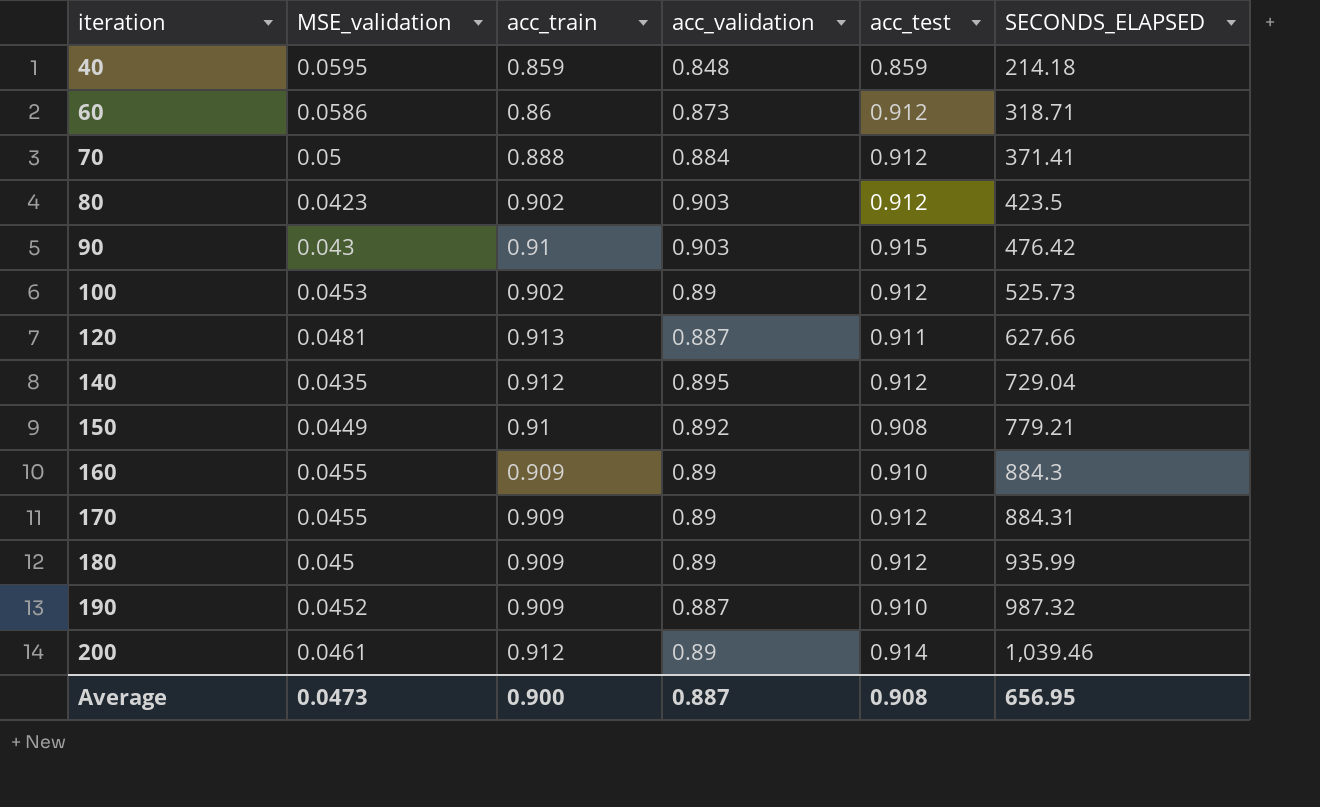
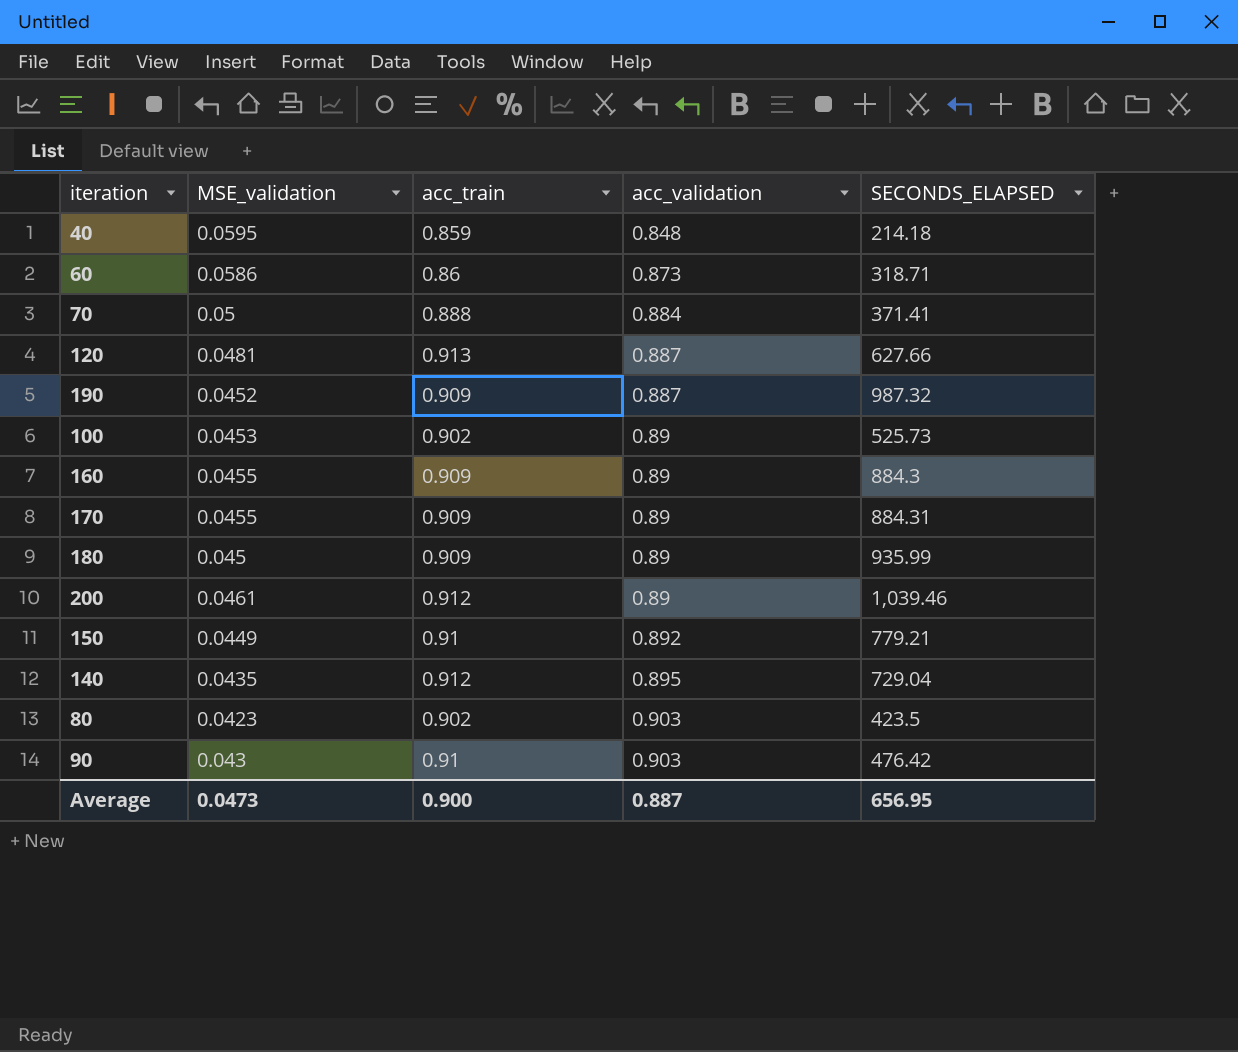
row order: iteration ascending -> acc_validation ascending
column acc_test | position: 5 -> none

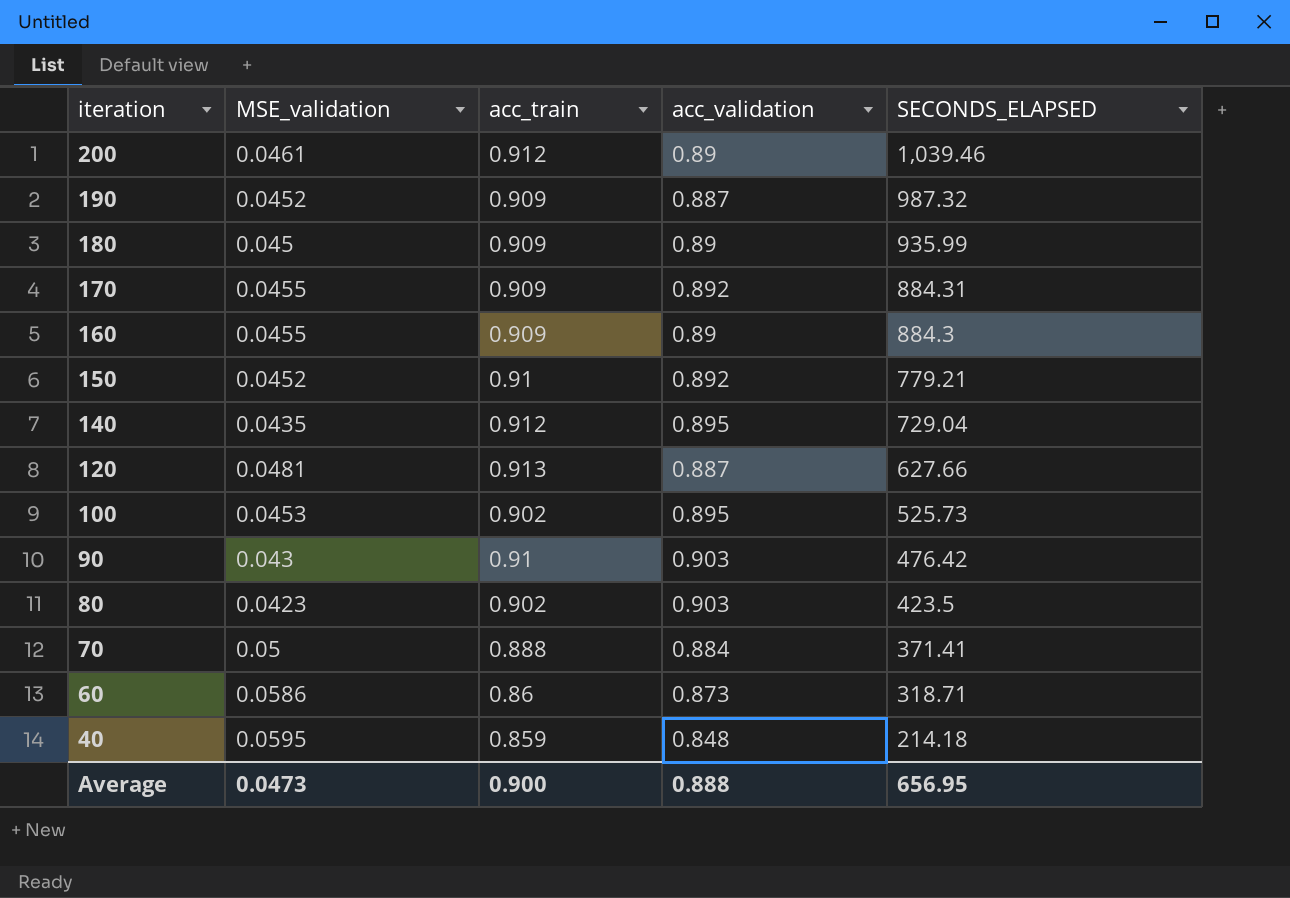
row order: acc_validation ascending -> iteration descending
170 | acc_validation: 0.89 -> 0.892
150 | MSE_validation: 0.0449 -> 0.0452
100 | acc_validation: 0.89 -> 0.895
Average | acc_validation: 0.887 -> 0.888

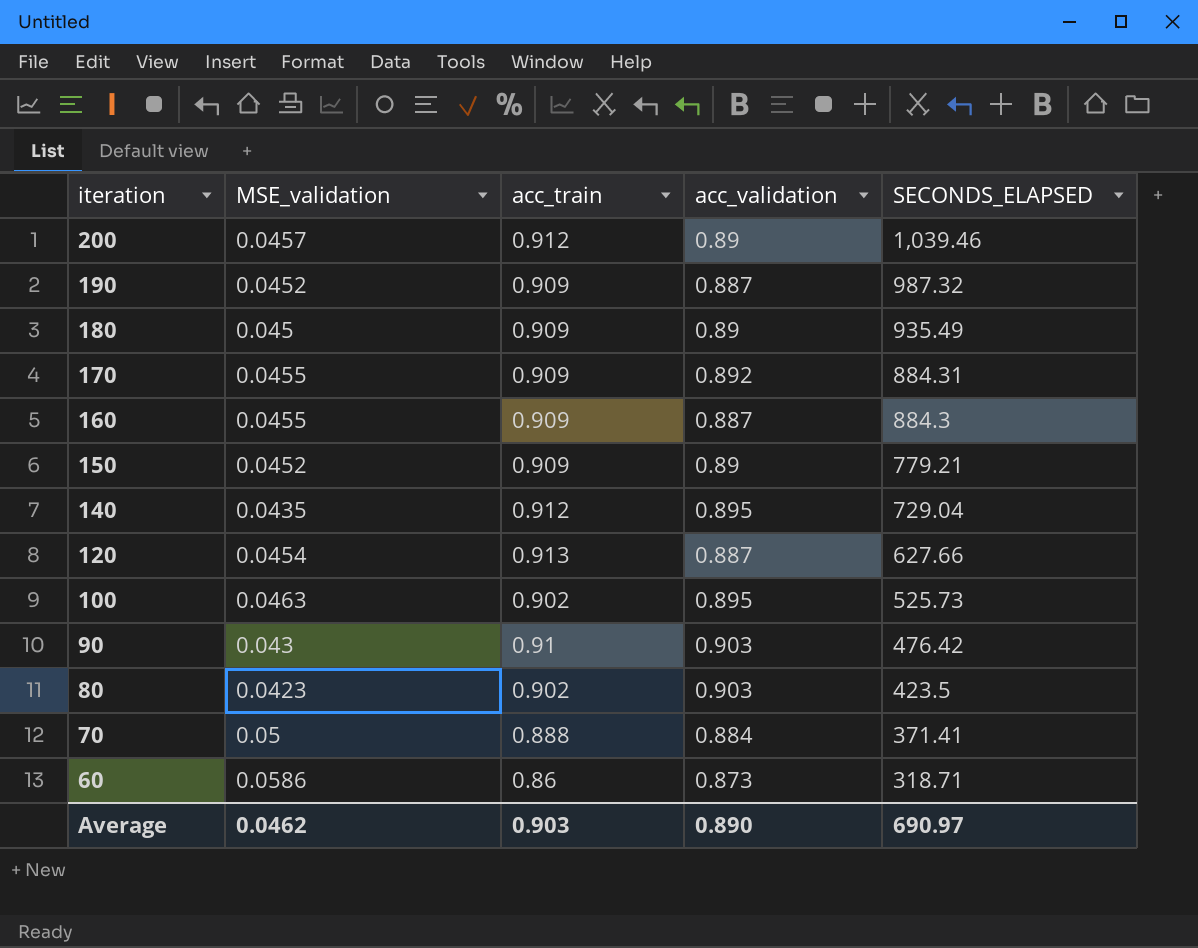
row 40: 0.0595 | 0.859 | 0.848 | 214.18 -> none
200 | MSE_validation: 0.0461 -> 0.0457
180 | SECONDS_ELAPSED: 935.99 -> 935.49
160 | acc_validation: 0.89 -> 0.887
150 | acc_train: 0.91 -> 0.909
150 | acc_validation: 0.892 -> 0.89
120 | MSE_validation: 0.0481 -> 0.0454
100 | MSE_validation: 0.0453 -> 0.0463
Average | MSE_validation: 0.0473 -> 0.0462
Average | acc_train: 0.900 -> 0.903
Average | acc_validation: 0.888 -> 0.890
Average | SECONDS_ELAPSED: 656.95 -> 690.97

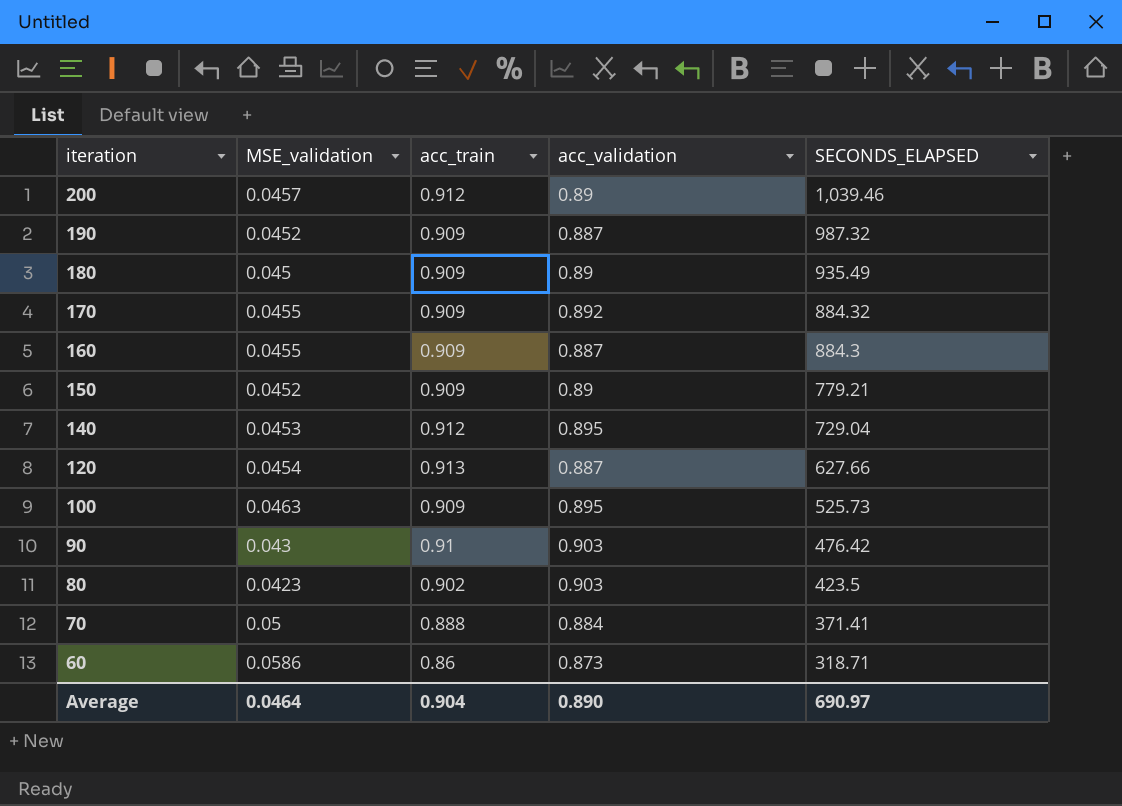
170 | SECONDS_ELAPSED: 884.31 -> 884.32
140 | MSE_validation: 0.0435 -> 0.0453
100 | acc_train: 0.902 -> 0.909
Average | MSE_validation: 0.0462 -> 0.0464
Average | acc_train: 0.903 -> 0.904

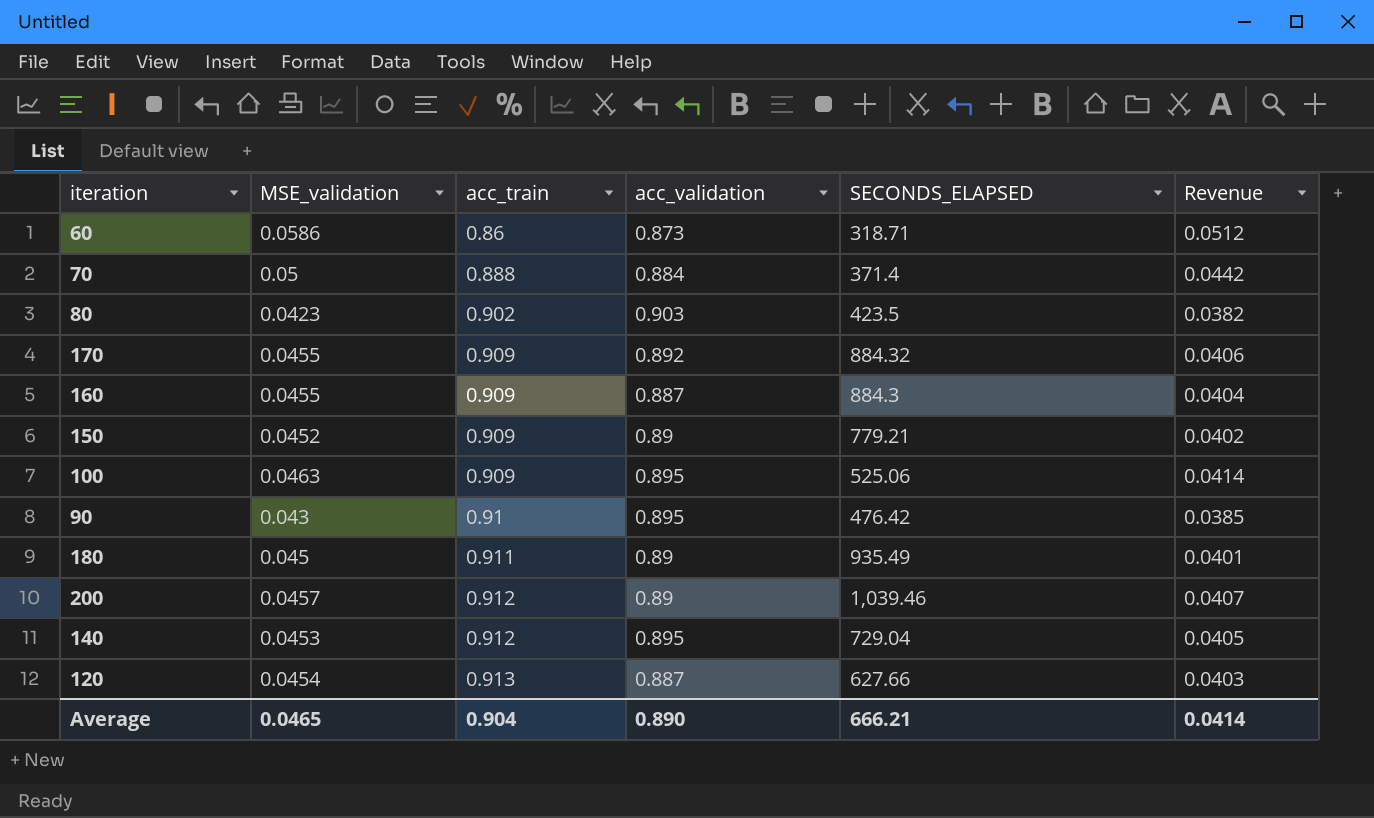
row order: iteration descending -> acc_train ascending
column Revenue | formula: none -> [MSE_validation] * [acc_validation]
row 190: 0.0452 | 0.909 | 0.887 | 987.32 -> none
70 | SECONDS_ELAPSED: 371.41 -> 371.4
100 | SECONDS_ELAPSED: 525.73 -> 525.06
90 | acc_validation: 0.903 -> 0.895
180 | acc_train: 0.909 -> 0.911
Average | MSE_validation: 0.0464 -> 0.0465
Average | SECONDS_ELAPSED: 690.97 -> 666.21

